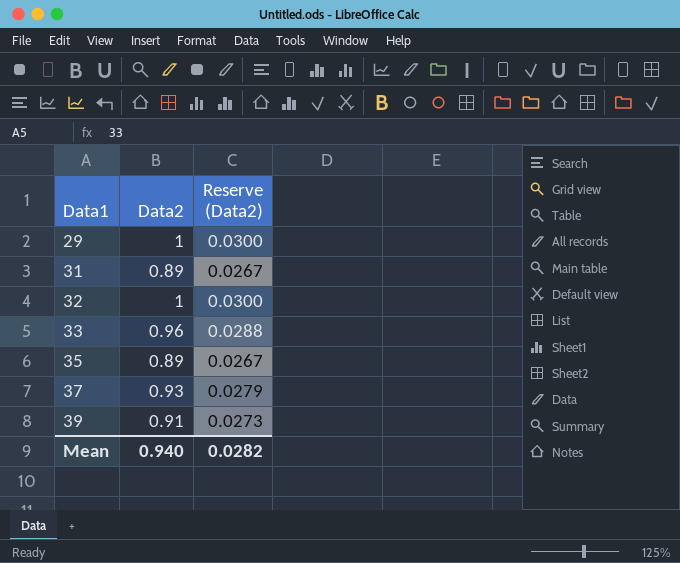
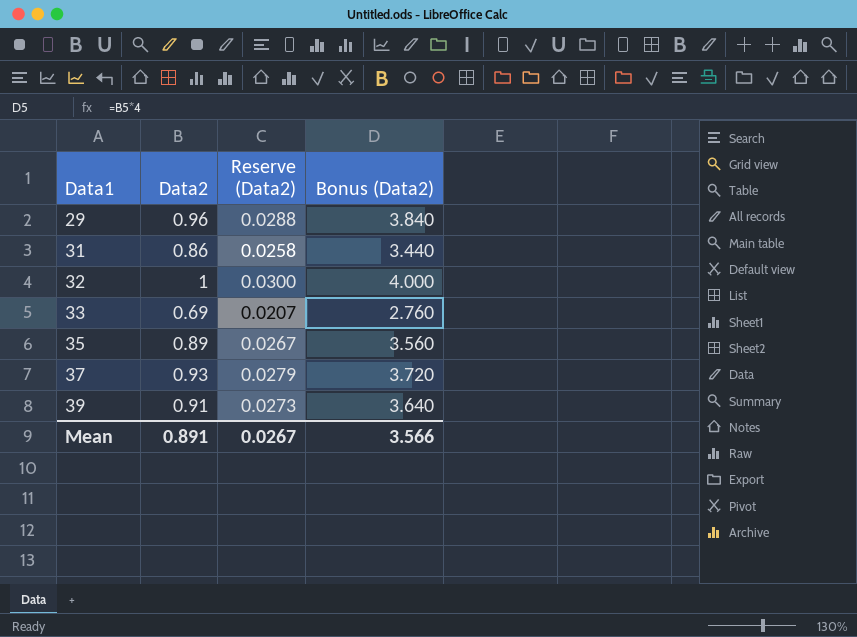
column Bonus (Data2) | formula: none -> [Data2] * 4
29 | Data2: 1 -> 0.96
29 | Reserve (Data2): 0.0300 -> 0.0288
31 | Data2: 0.89 -> 0.86
31 | Reserve (Data2): 0.0267 -> 0.0258
33 | Data2: 0.96 -> 0.69
33 | Reserve (Data2): 0.0288 -> 0.0207
Mean | Data2: 0.940 -> 0.891
Mean | Reserve (Data2): 0.0282 -> 0.0267

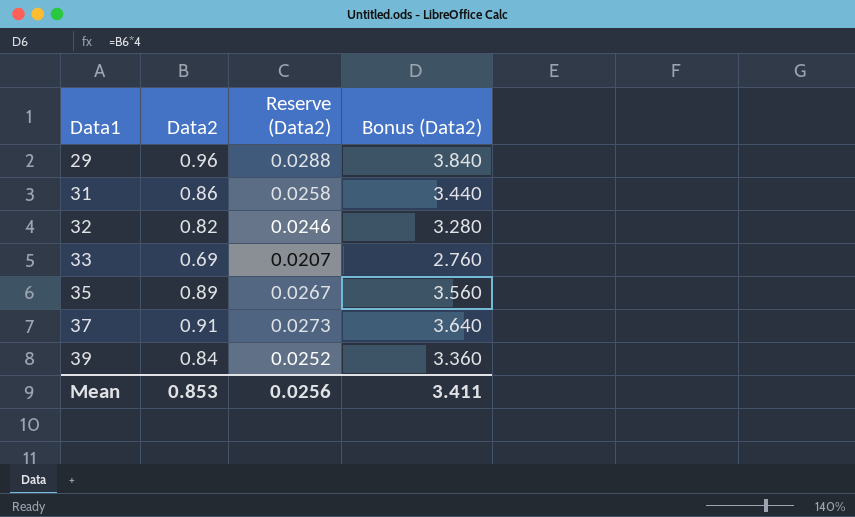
32 | Data2: 1 -> 0.82
32 | Reserve (Data2): 0.0300 -> 0.0246
32 | Bonus (Data2): 4.000 -> 3.280
37 | Data2: 0.93 -> 0.91
37 | Reserve (Data2): 0.0279 -> 0.0273
37 | Bonus (Data2): 3.720 -> 3.640
39 | Data2: 0.91 -> 0.84
39 | Reserve (Data2): 0.0273 -> 0.0252
39 | Bonus (Data2): 3.640 -> 3.360
Mean | Data2: 0.891 -> 0.853
Mean | Reserve (Data2): 0.0267 -> 0.0256
Mean | Bonus (Data2): 3.566 -> 3.411

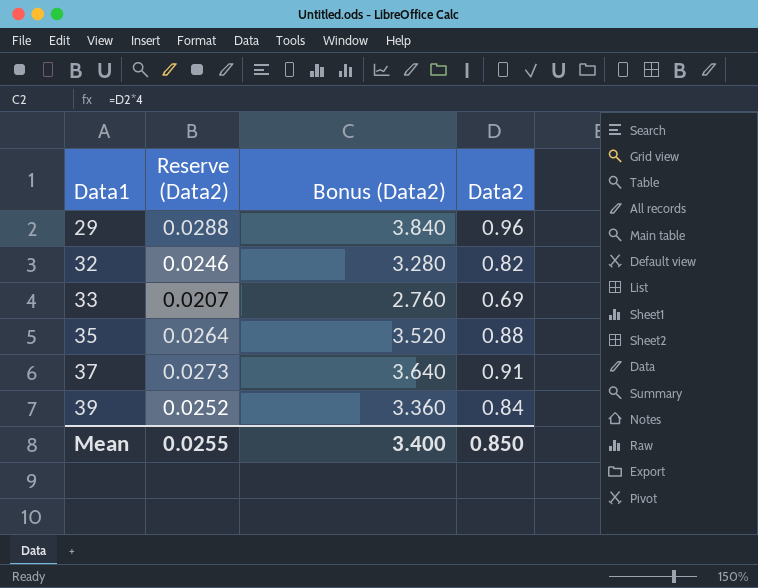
column Data2 | position: 2 -> 4
row 31: 0.86 | 0.0258 | 3.440 -> none
35 | Reserve (Data2): 0.0267 -> 0.0264
35 | Bonus (Data2): 3.560 -> 3.520
35 | Data2: 0.89 -> 0.88
Mean | Reserve (Data2): 0.0256 -> 0.0255
Mean | Bonus (Data2): 3.411 -> 3.400
Mean | Data2: 0.853 -> 0.850

